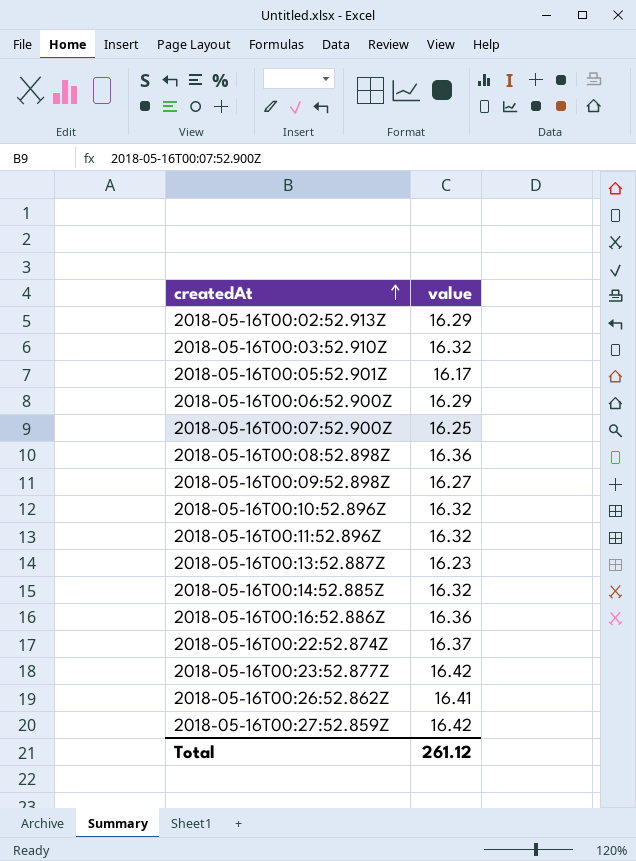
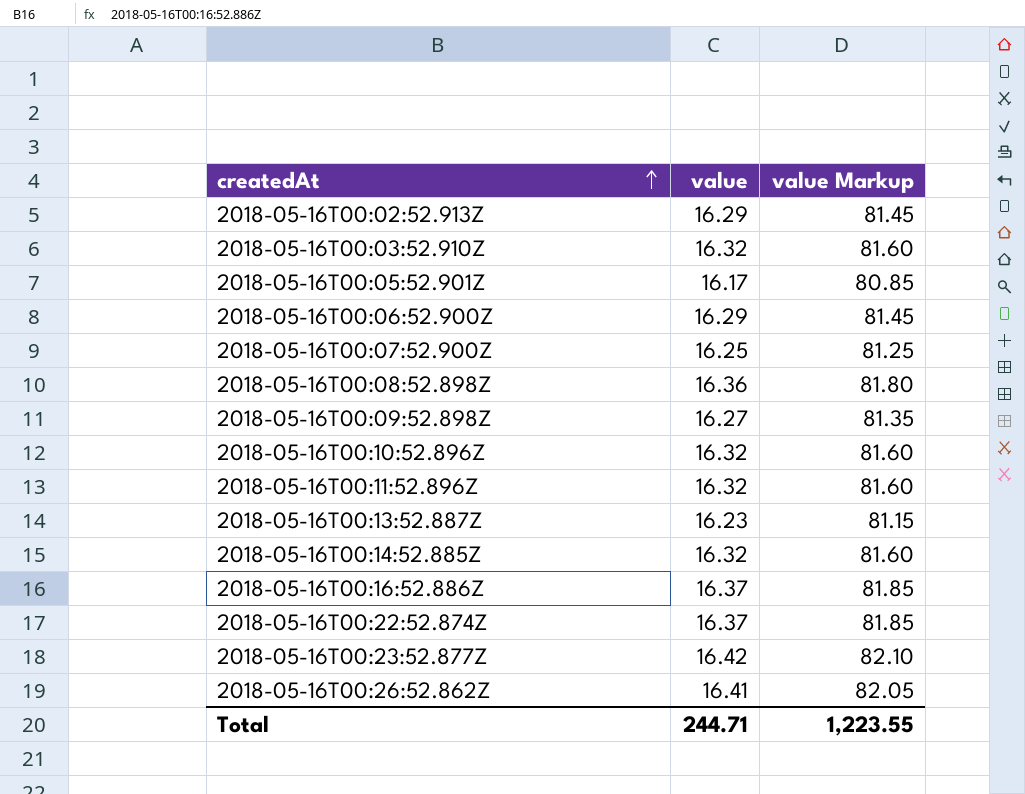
column value Markup | formula: none -> [value] * 5
row 2018-05-16T00:27:52.859Z: 16.42 -> none
2018-05-16T00:16:52.886Z | value: 16.36 -> 16.37
Total | value: 261.12 -> 244.71

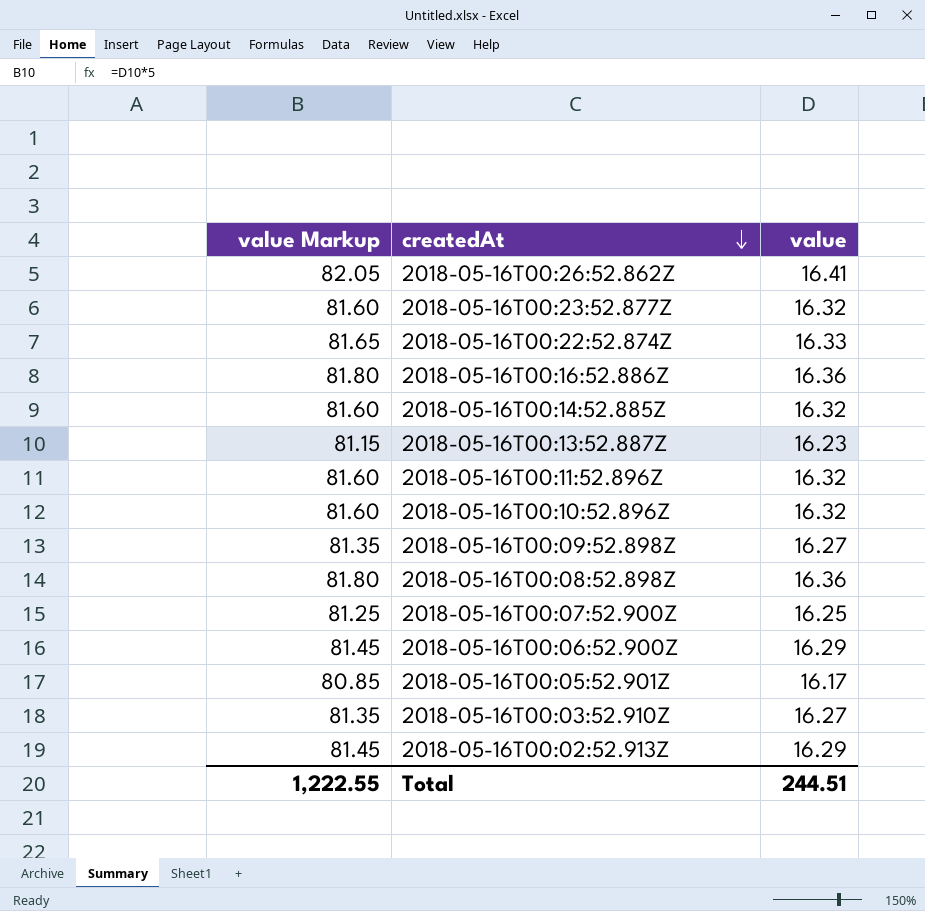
row order: createdAt ascending -> createdAt descending
column value Markup | position: 3 -> 1
2018-05-16T00:23:52.877Z | value Markup: 82.10 -> 81.60
2018-05-16T00:23:52.877Z | value: 16.42 -> 16.32
2018-05-16T00:22:52.874Z | value Markup: 81.85 -> 81.65
2018-05-16T00:22:52.874Z | value: 16.37 -> 16.33
2018-05-16T00:16:52.886Z | value Markup: 81.85 -> 81.80
2018-05-16T00:16:52.886Z | value: 16.37 -> 16.36
2018-05-16T00:03:52.910Z | value Markup: 81.60 -> 81.35
2018-05-16T00:03:52.910Z | value: 16.32 -> 16.27
Total | value Markup: 1,223.55 -> 1,222.55
Total | value: 244.71 -> 244.51

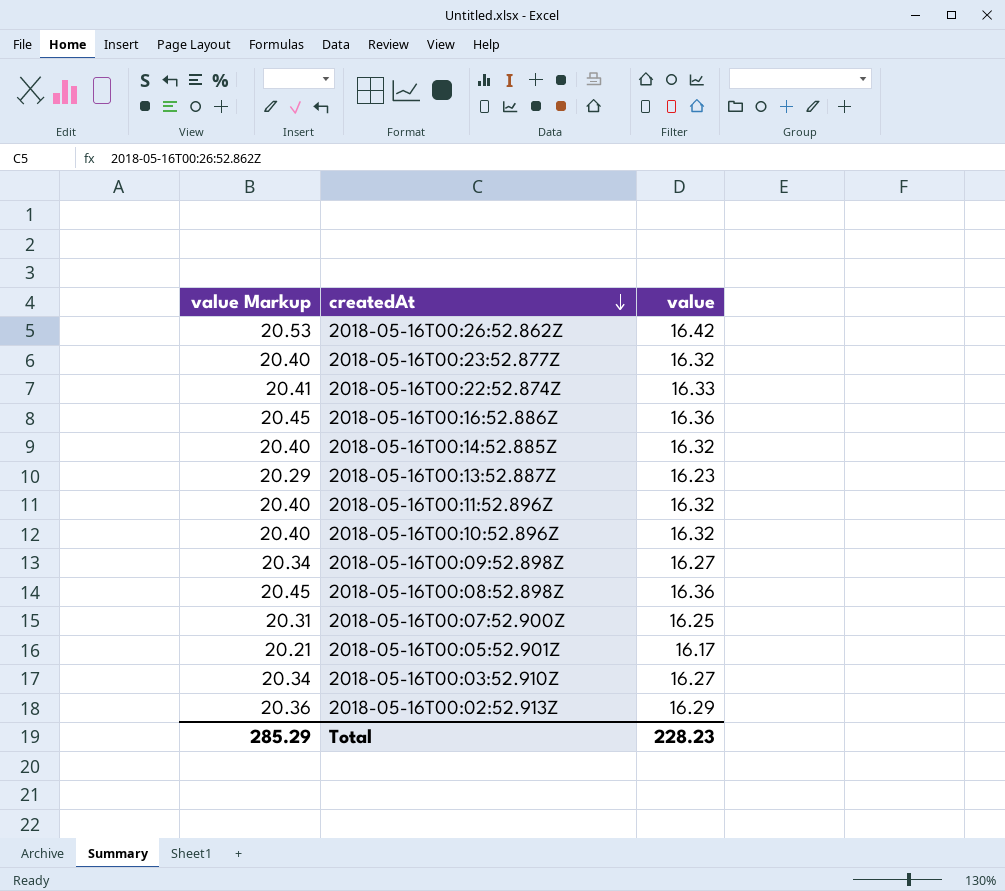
column value Markup | formula: [value] * 5 -> [value] * 1.25
row 2018-05-16T00:06:52.900Z: 81.45 | 16.29 -> none
2018-05-16T00:26:52.862Z | value: 16.41 -> 16.42
Total | value Markup: 1,222.55 -> 285.29
Total | value: 244.51 -> 228.23

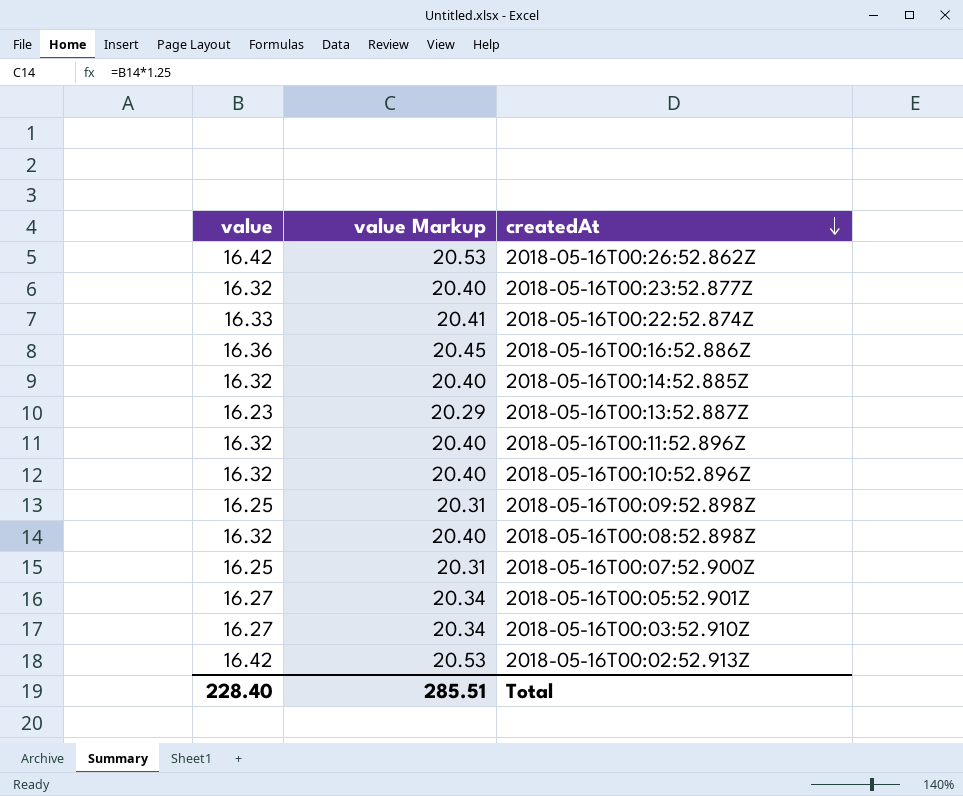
column value | position: 3 -> 1
2018-05-16T00:09:52.898Z | value: 16.27 -> 16.25
2018-05-16T00:09:52.898Z | value Markup: 20.34 -> 20.31
2018-05-16T00:08:52.898Z | value: 16.36 -> 16.32
2018-05-16T00:08:52.898Z | value Markup: 20.45 -> 20.40
2018-05-16T00:05:52.901Z | value: 16.17 -> 16.27
2018-05-16T00:05:52.901Z | value Markup: 20.21 -> 20.34
2018-05-16T00:02:52.913Z | value: 16.29 -> 16.42
2018-05-16T00:02:52.913Z | value Markup: 20.36 -> 20.53
Total | value: 228.23 -> 228.40
Total | value Markup: 285.29 -> 285.51

